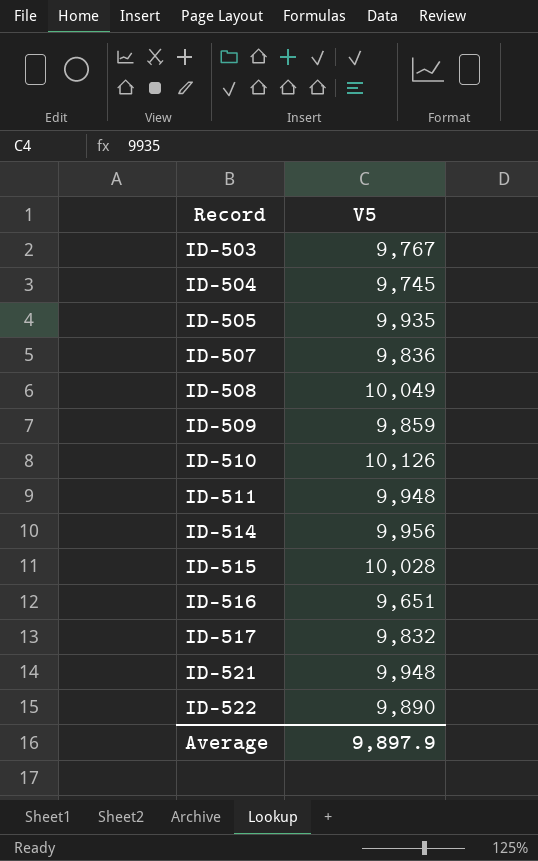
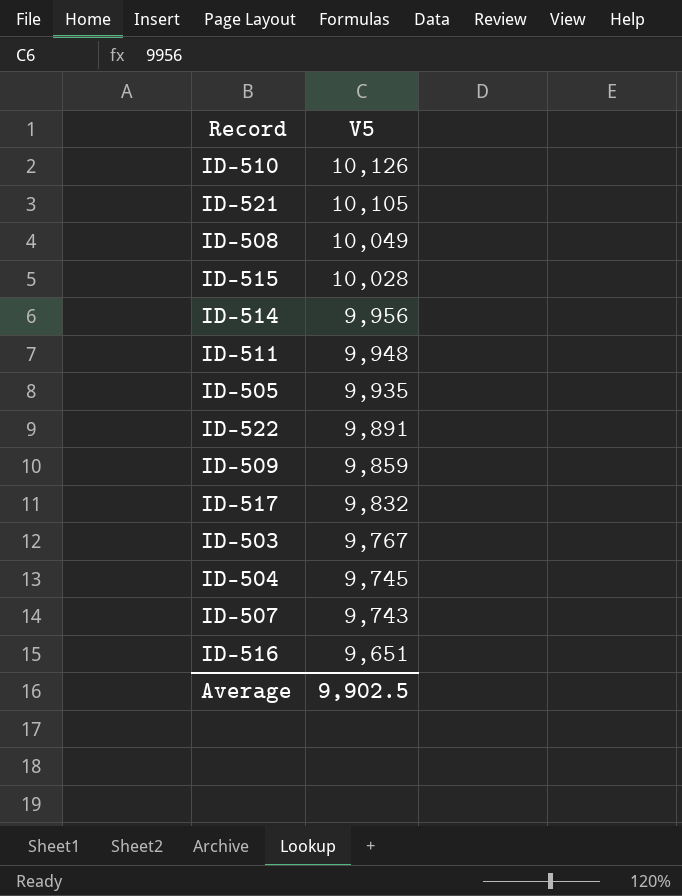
row order: Record ascending -> V5 descending
ID-521 | V5: 9,948 -> 10,105
ID-522 | V5: 9,890 -> 9,891
ID-507 | V5: 9,836 -> 9,743
Average | V5: 9,897.9 -> 9,902.5

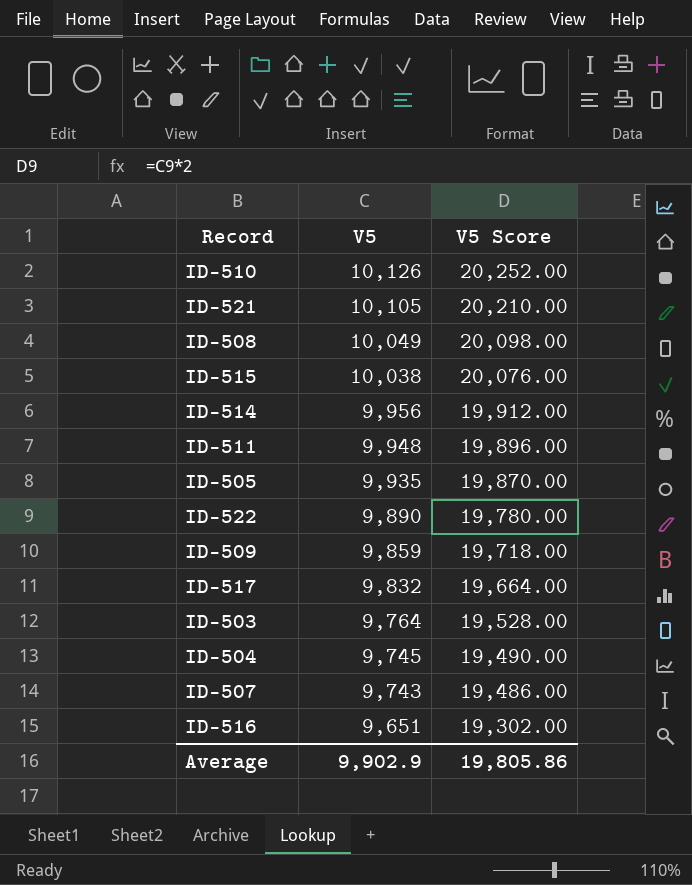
column V5 Score | formula: none -> [V5] * 2
ID-515 | V5: 10,028 -> 10,038
ID-522 | V5: 9,891 -> 9,890
ID-503 | V5: 9,767 -> 9,764
Average | V5: 9,902.5 -> 9,902.9

